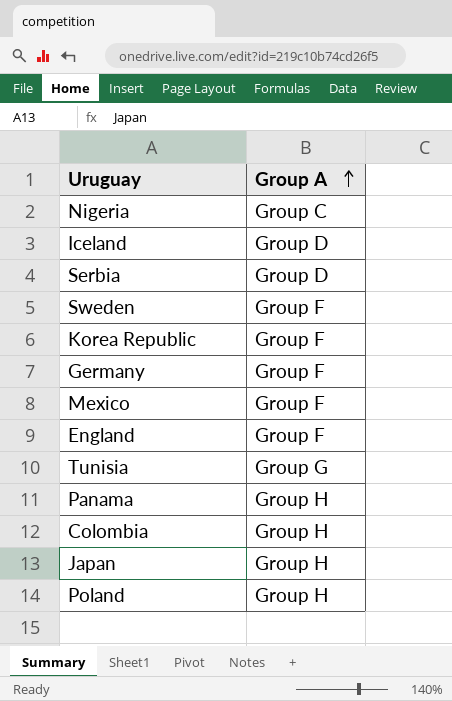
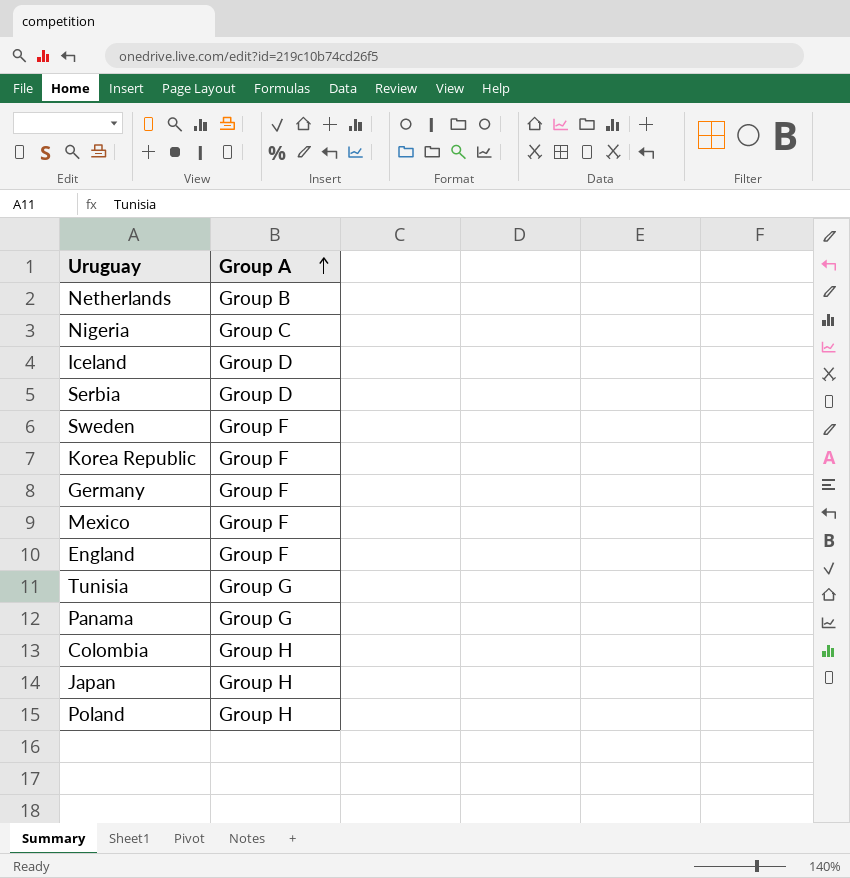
row Netherlands: none -> Group B
Panama | Group A: Group H -> Group G

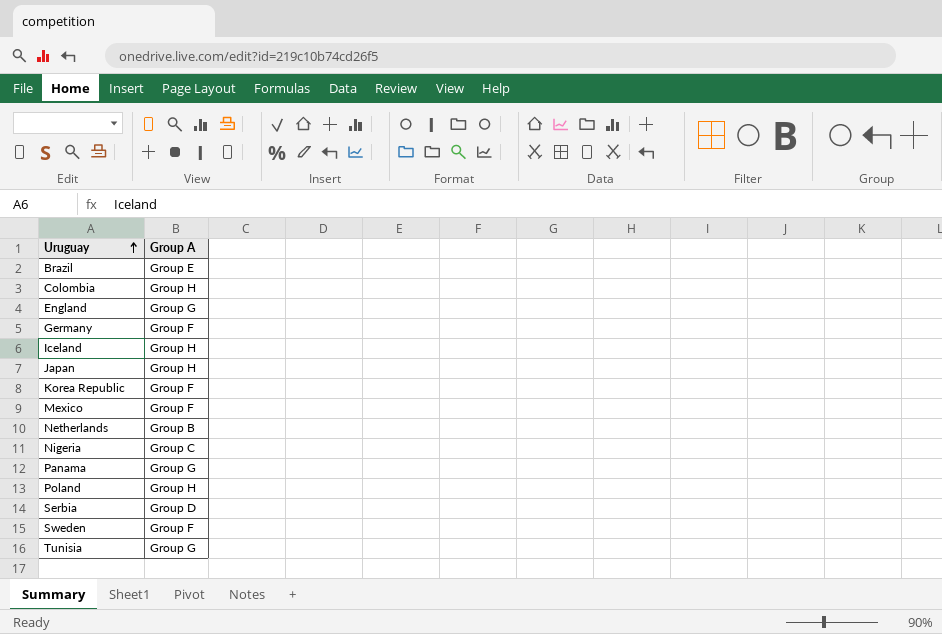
row order: Group A ascending -> Uruguay ascending
row Brazil: none -> Group E
England | Group A: Group F -> Group G
Iceland | Group A: Group D -> Group H

